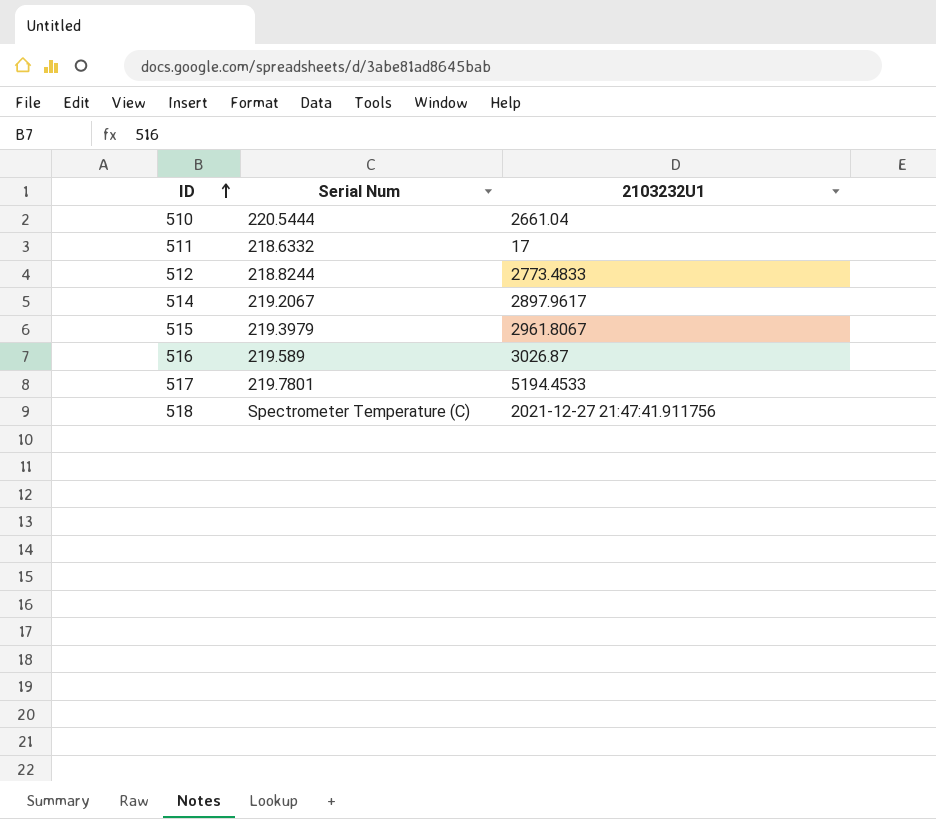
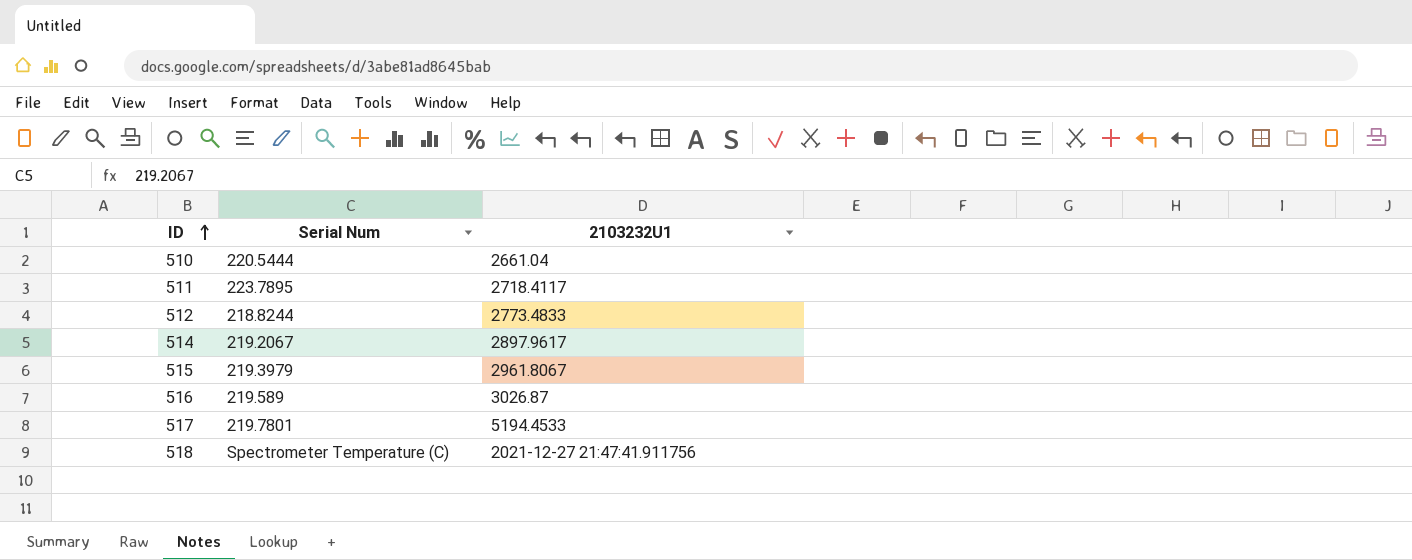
511 | Serial Num: 218.6332 -> 223.7895
511 | 2103232U1: 17 -> 2718.4117

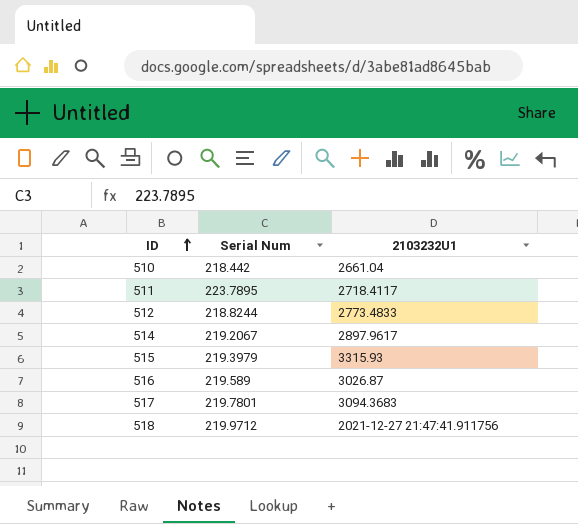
510 | Serial Num: 220.5444 -> 218.442
515 | 2103232U1: 2961.8067 -> 3315.93
517 | 2103232U1: 5194.4533 -> 3094.3683
518 | Serial Num: Spectrometer Temperature (C) -> 219.9712

